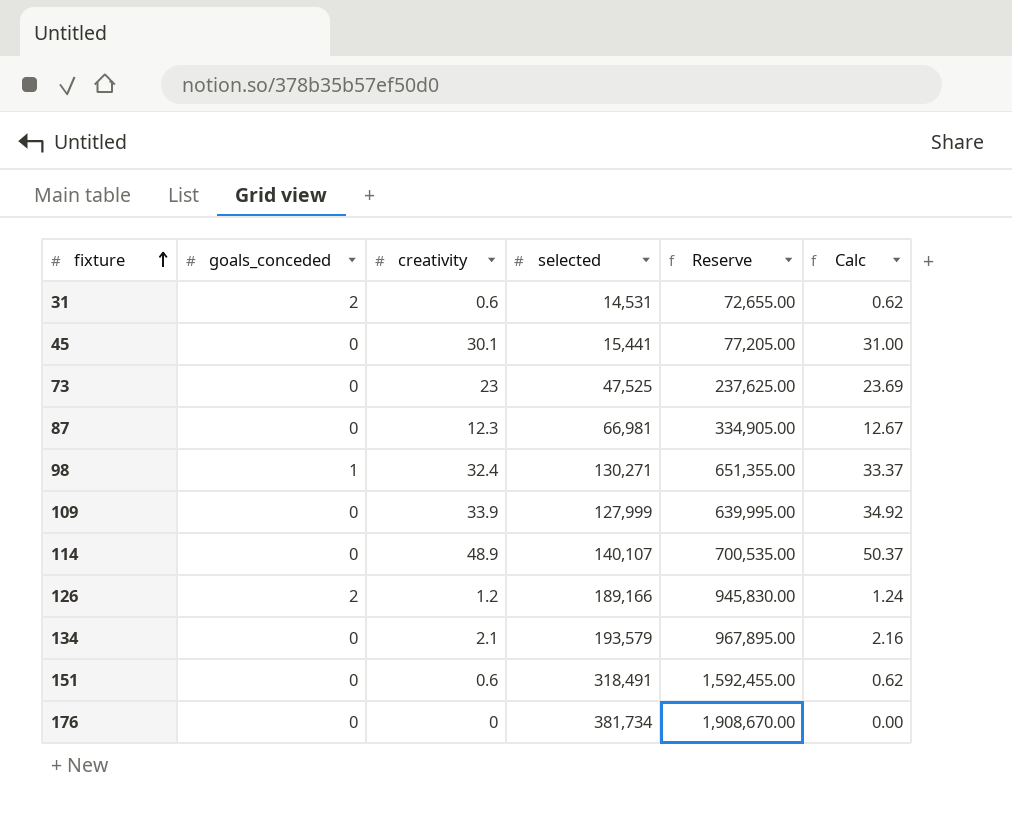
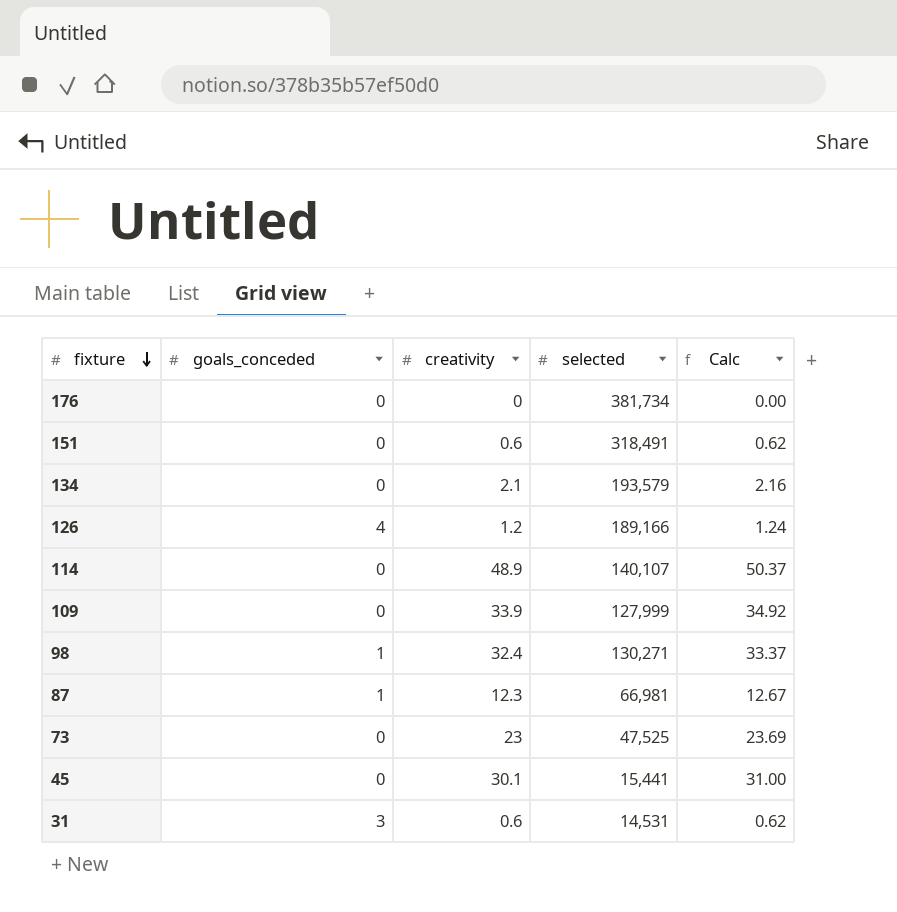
row order: fixture ascending -> fixture descending
column Reserve | formula: [selected] * 5 -> none
126 | goals_conceded: 2 -> 4
87 | goals_conceded: 0 -> 1
31 | goals_conceded: 2 -> 3

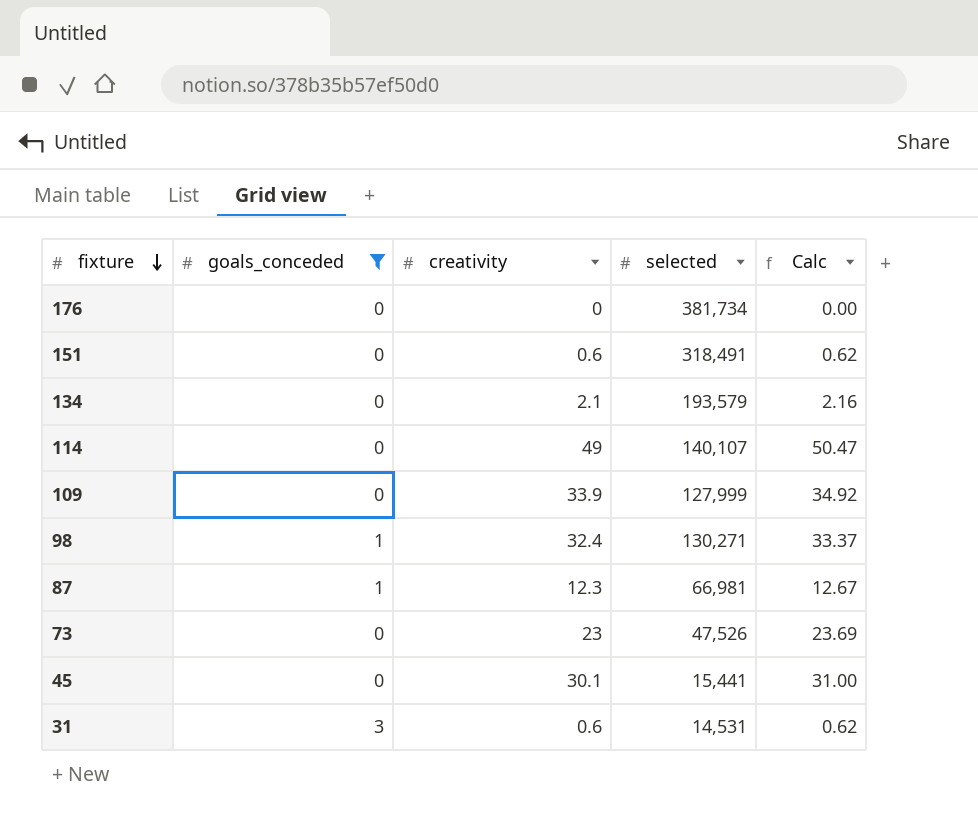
filter: none -> goals_conceded != 4
114 | creativity: 48.9 -> 49
114 | Calc: 50.37 -> 50.47
73 | selected: 47,525 -> 47,526

